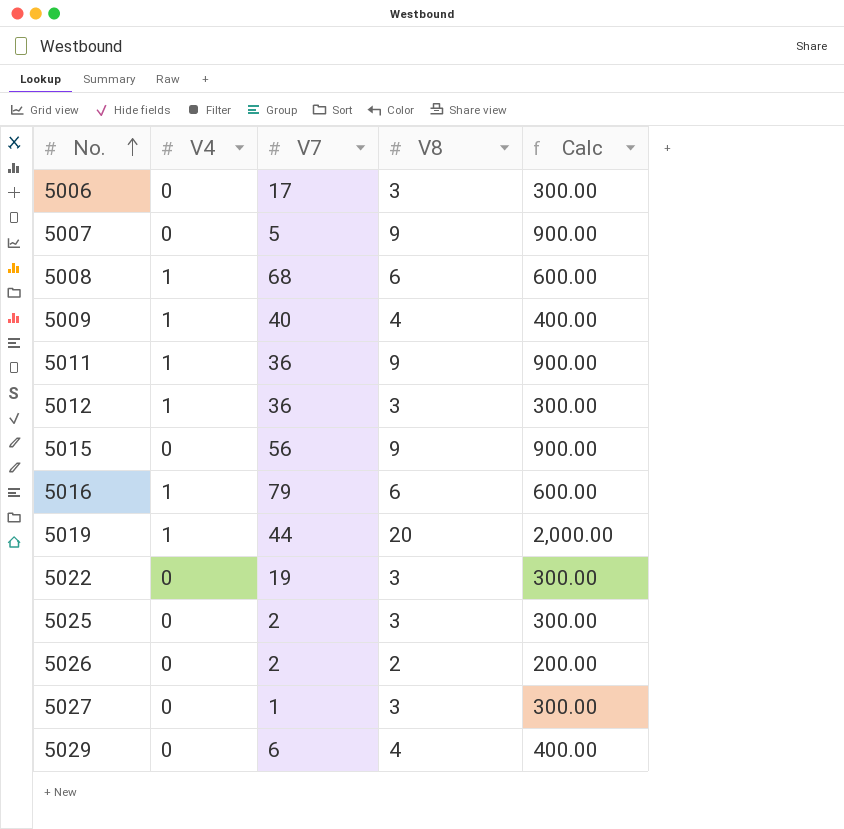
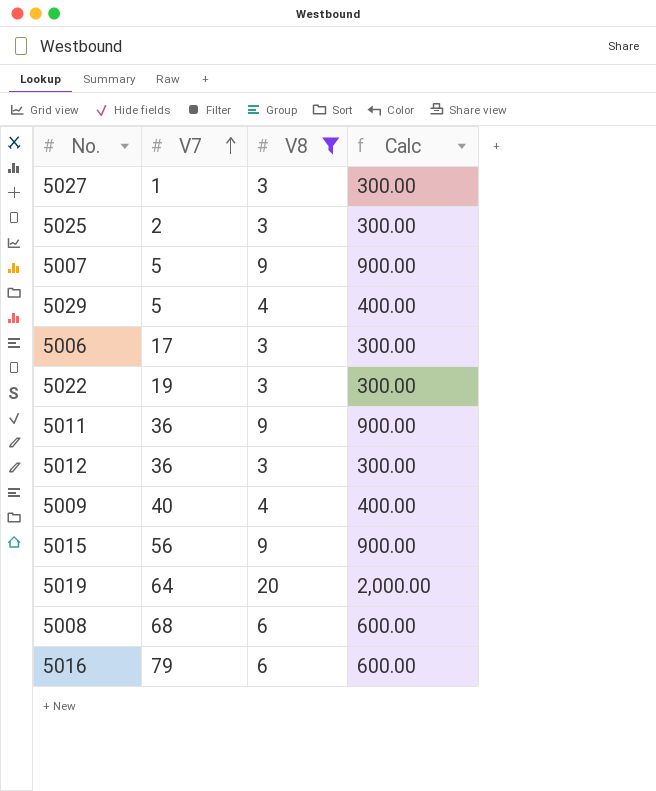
filter: none -> V8 != 2
row order: No. ascending -> V7 ascending
column V4 | position: 2 -> none
5029 | V7: 6 -> 5
5019 | V7: 44 -> 64

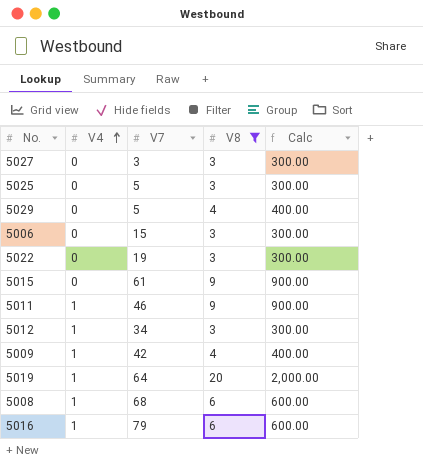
row order: V7 ascending -> V4 ascending
column V4 | position: none -> 2
row 5007: 5 | 9 | 900.00 -> none
5027 | V7: 1 -> 3
5025 | V7: 2 -> 5
5006 | V7: 17 -> 15
5015 | V7: 56 -> 61
5011 | V7: 36 -> 46
5012 | V7: 36 -> 34
5009 | V7: 40 -> 42

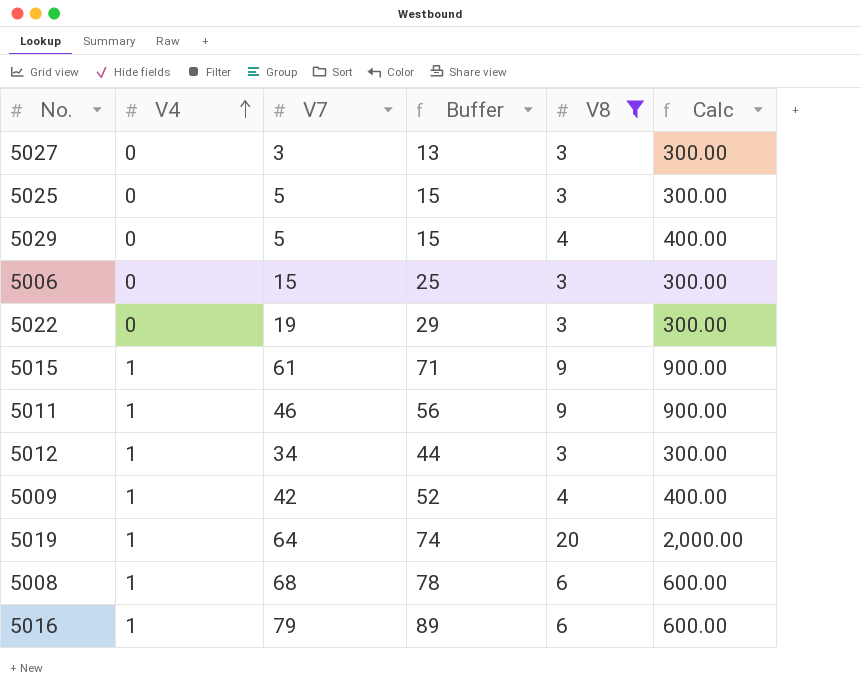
column Buffer | formula: none -> [V7] + 10
5015 | V4: 0 -> 1

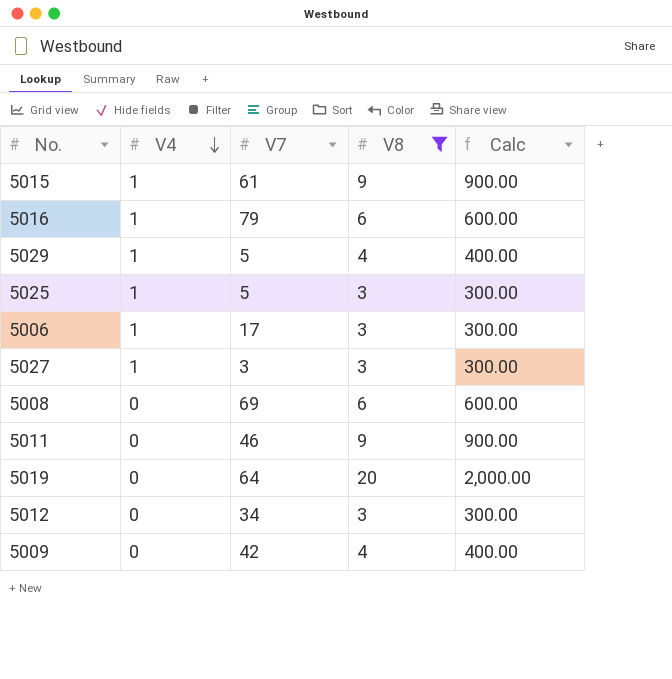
row order: V4 ascending -> V4 descending
column Buffer | formula: [V7] + 10 -> none
row 5022: 0 | 19 | 29 | 3 | 300.00 -> none
5029 | V4: 0 -> 1
5025 | V4: 0 -> 1
5006 | V4: 0 -> 1
5006 | V7: 15 -> 17
5027 | V4: 0 -> 1
5008 | V4: 1 -> 0
5008 | V7: 68 -> 69
5011 | V4: 1 -> 0
5019 | V4: 1 -> 0
5012 | V4: 1 -> 0
5009 | V4: 1 -> 0

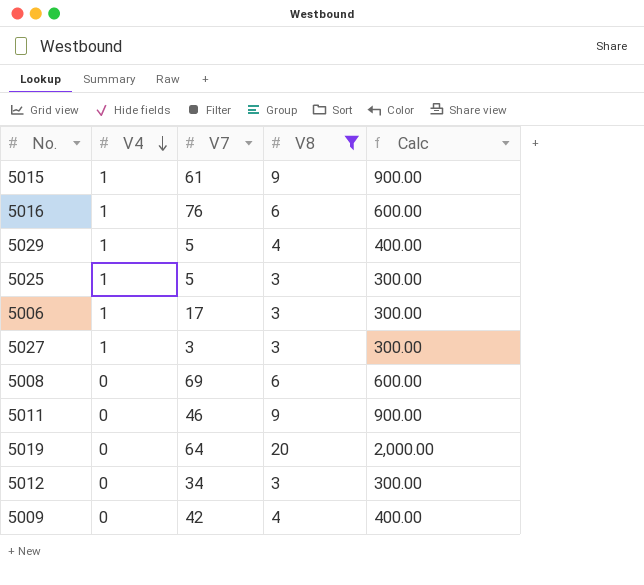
5016 | V7: 79 -> 76

